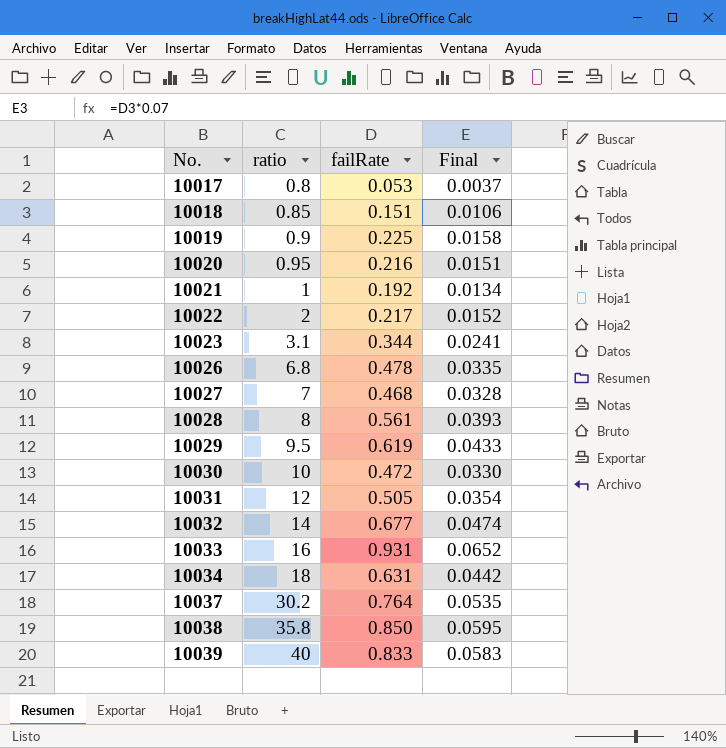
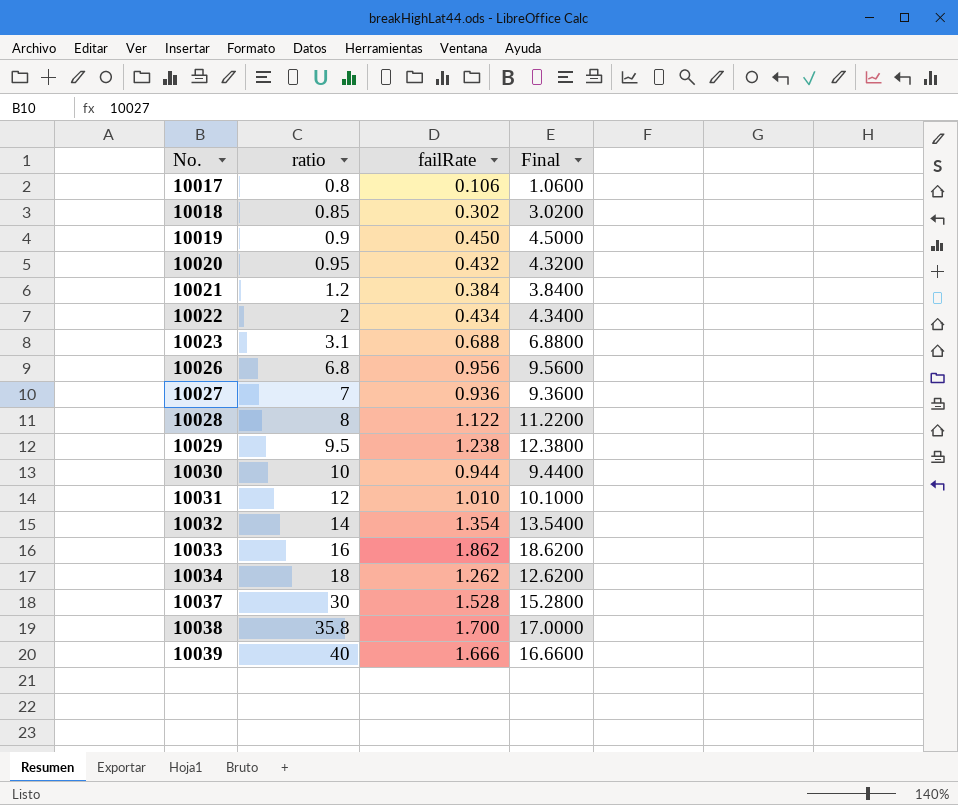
column Final | formula: [failRate] * 0.07 -> [failRate] * 10
10017 | failRate: 0.053 -> 0.106
10018 | failRate: 0.151 -> 0.302
10019 | failRate: 0.225 -> 0.450
10020 | failRate: 0.216 -> 0.432
10021 | ratio: 1 -> 1.2
10021 | failRate: 0.192 -> 0.384
10022 | failRate: 0.217 -> 0.434
10023 | failRate: 0.344 -> 0.688
10026 | failRate: 0.478 -> 0.956
10027 | failRate: 0.468 -> 0.936
10028 | failRate: 0.561 -> 1.122
10029 | failRate: 0.619 -> 1.238
10030 | failRate: 0.472 -> 0.944
10031 | failRate: 0.505 -> 1.010
10032 | failRate: 0.677 -> 1.354
10033 | failRate: 0.931 -> 1.862
10034 | failRate: 0.631 -> 1.262
10037 | ratio: 30.2 -> 30
10037 | failRate: 0.764 -> 1.528
10038 | failRate: 0.850 -> 1.700
10039 | failRate: 0.833 -> 1.666

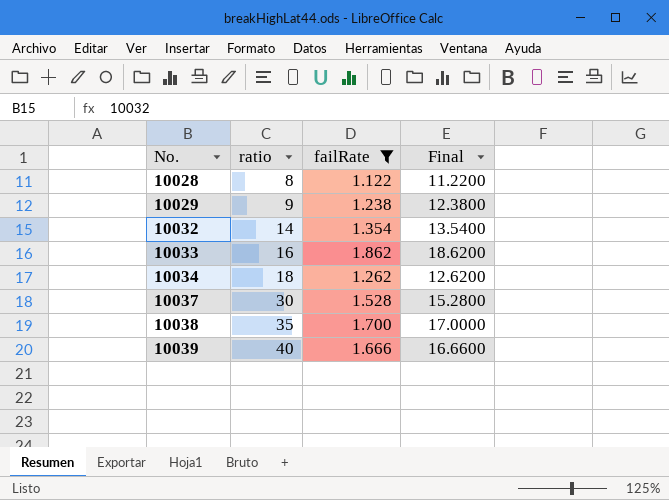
filter: none -> failRate >= 1.122
10029 | ratio: 9.5 -> 9
10038 | ratio: 35.8 -> 35

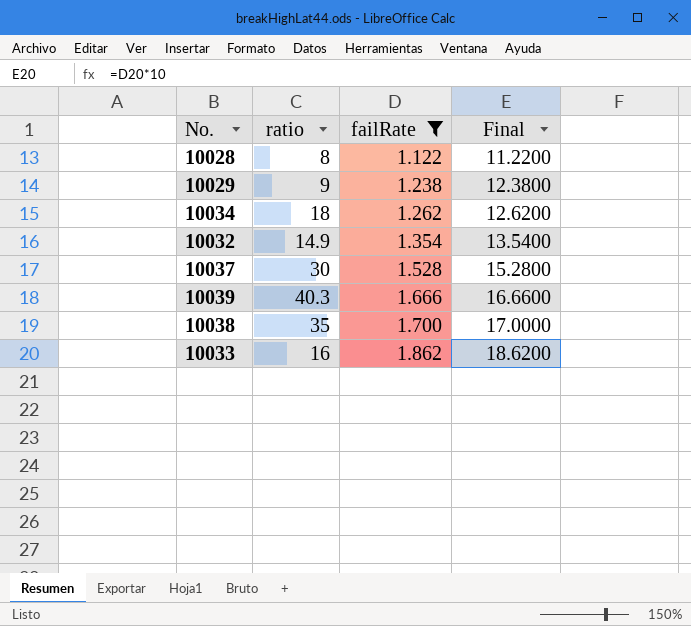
row order: No. ascending -> failRate ascending
10032 | ratio: 14 -> 14.9
10039 | ratio: 40 -> 40.3

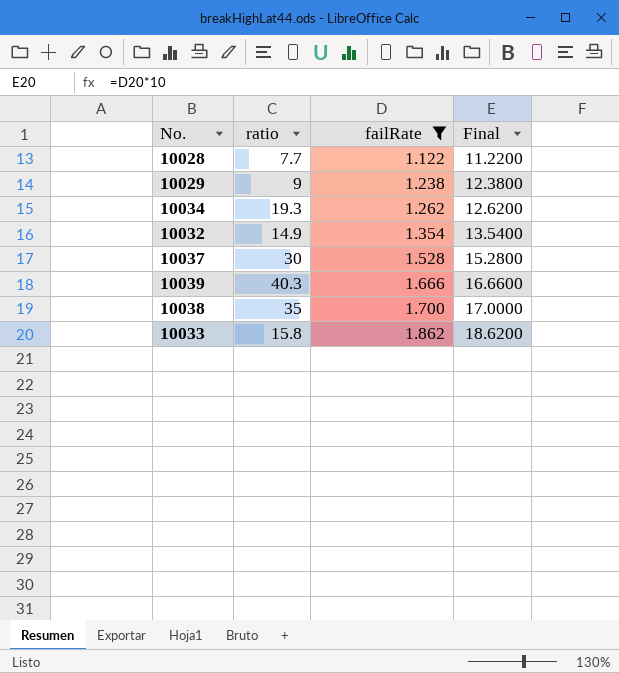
10028 | ratio: 8 -> 7.7
10034 | ratio: 18 -> 19.3
10033 | ratio: 16 -> 15.8

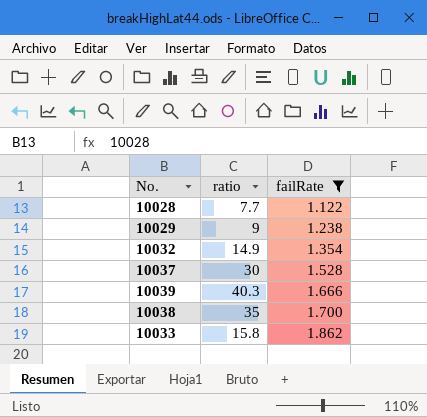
column Final | formula: [failRate] * 10 -> none
row 10034: 19.3 | 1.262 | 12.6200 -> none

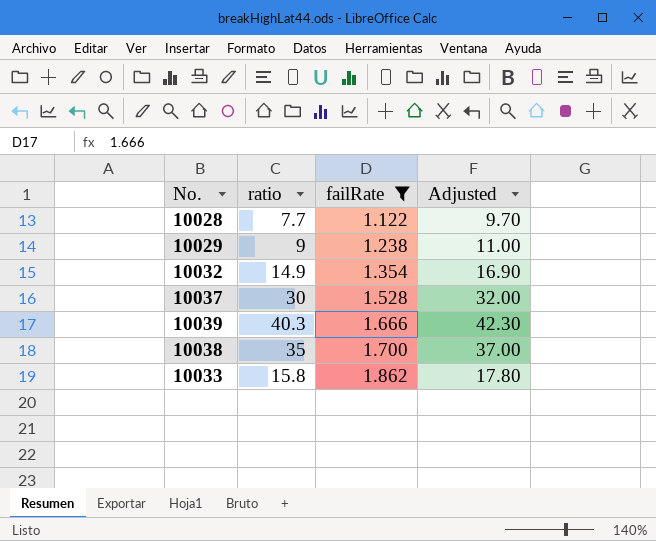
column Adjusted | formula: none -> [ratio] + 2

